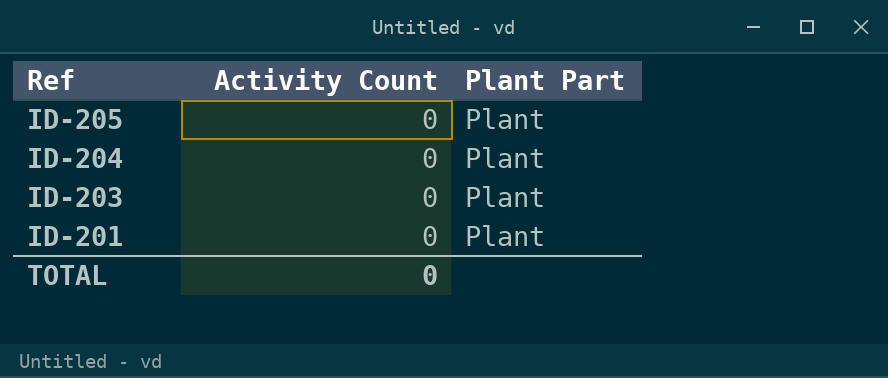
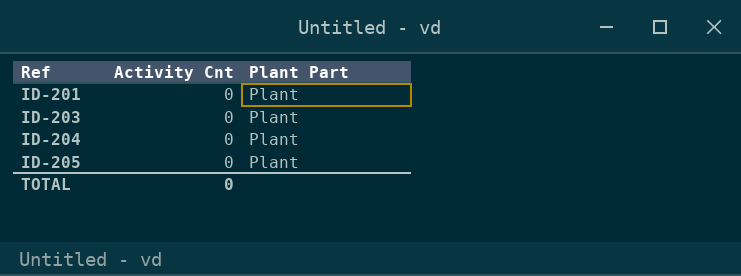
row order: Ref descending -> Ref ascending
column name: Activity Count -> Activity Cnt

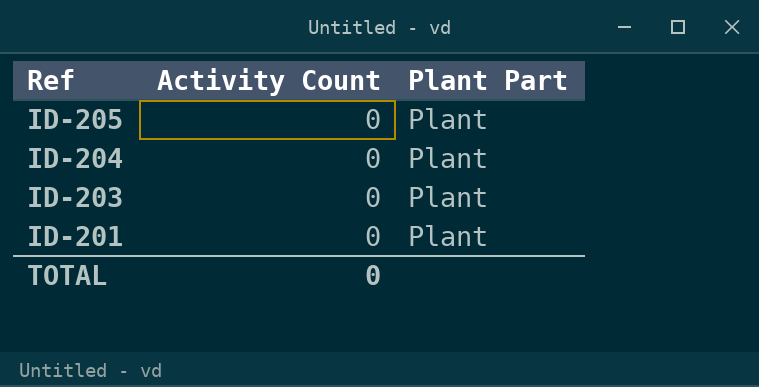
row order: Ref ascending -> Ref descending
column name: Activity Cnt -> Activity Count

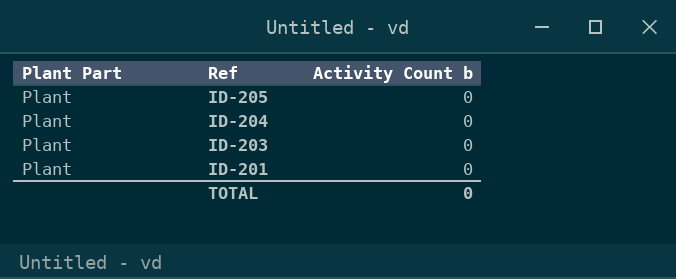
column Plant Part | position: 3 -> 1
column name: Activity Count -> Activity Count b

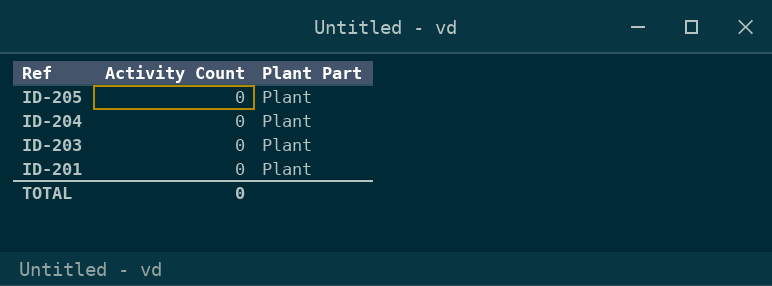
column name: Activity Count b -> Activity Count
column Plant Part | position: 1 -> 3

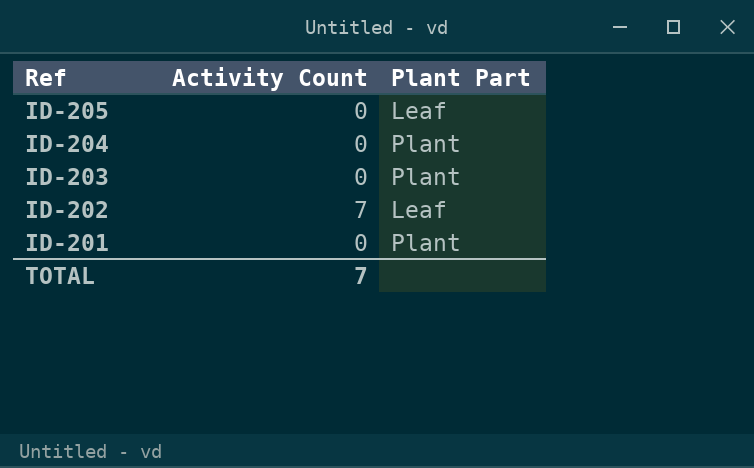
ID-205 | Plant Part: Plant -> Leaf
row ID-202: none -> 7 | Leaf
TOTAL | Activity Count: 0 -> 7

